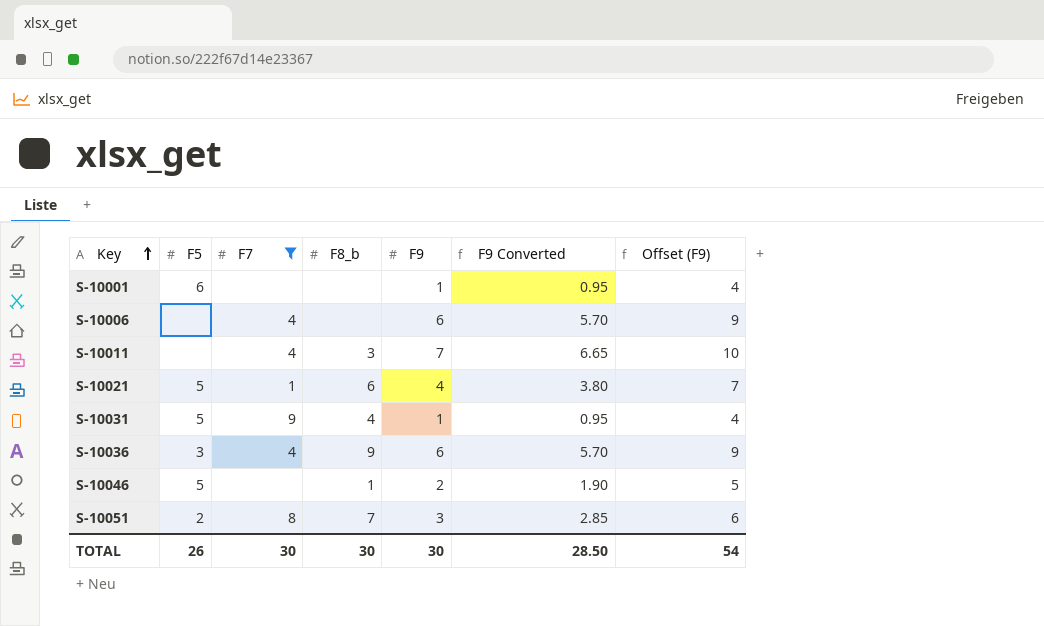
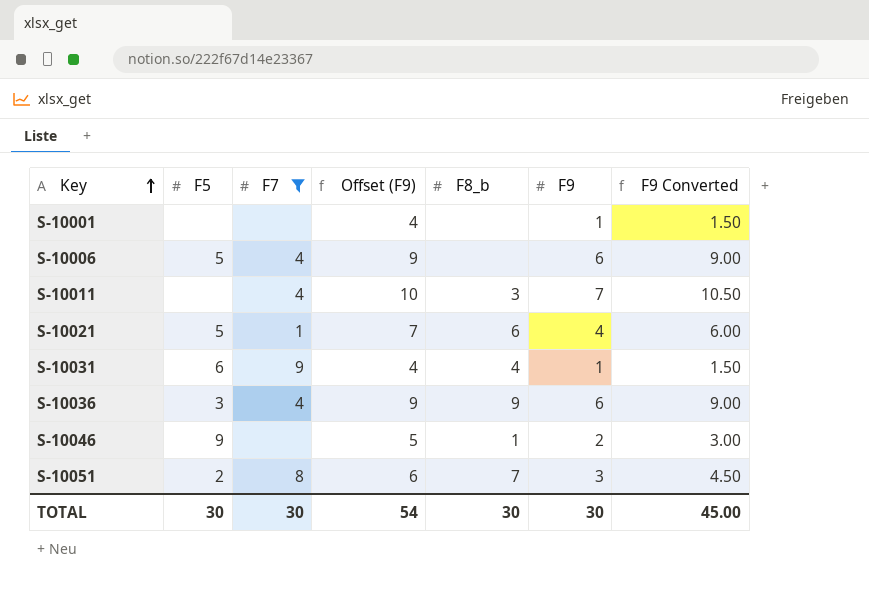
column Offset (F9) | position: 7 -> 4
column F9 Converted | formula: [F9] * 0.95 -> [F9] * 1.5
S-10001 | F5: 6 -> none
S-10006 | F5: none -> 5
S-10031 | F5: 5 -> 6
S-10046 | F5: 5 -> 9
TOTAL | F5: 26 -> 30
TOTAL | F9 Converted: 28.50 -> 45.00

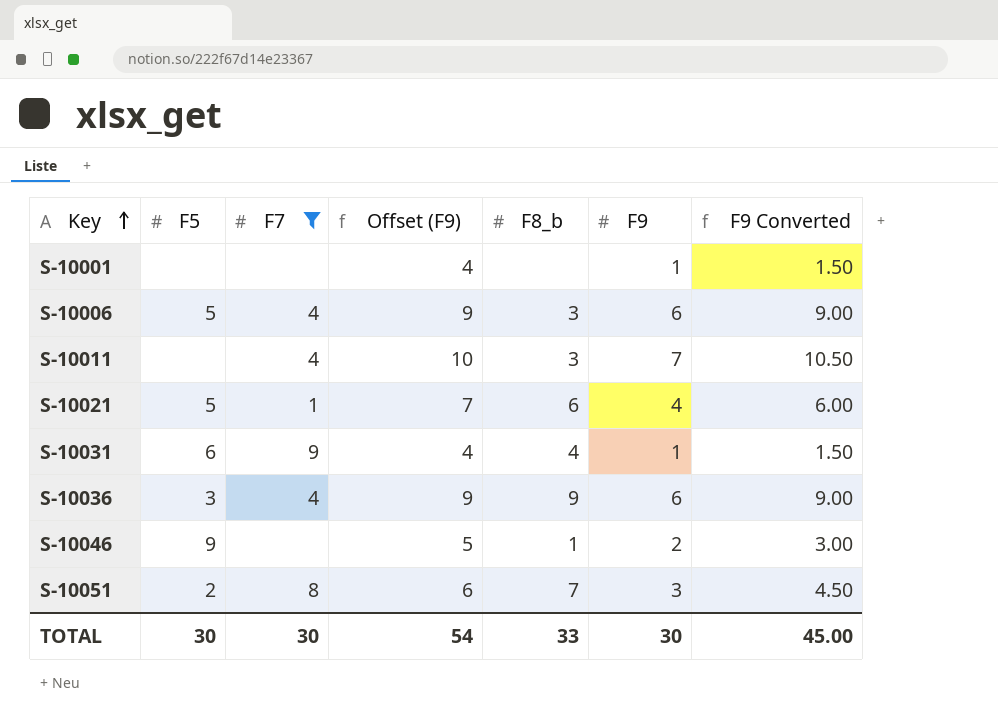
S-10006 | F8_b: none -> 3
TOTAL | F8_b: 30 -> 33

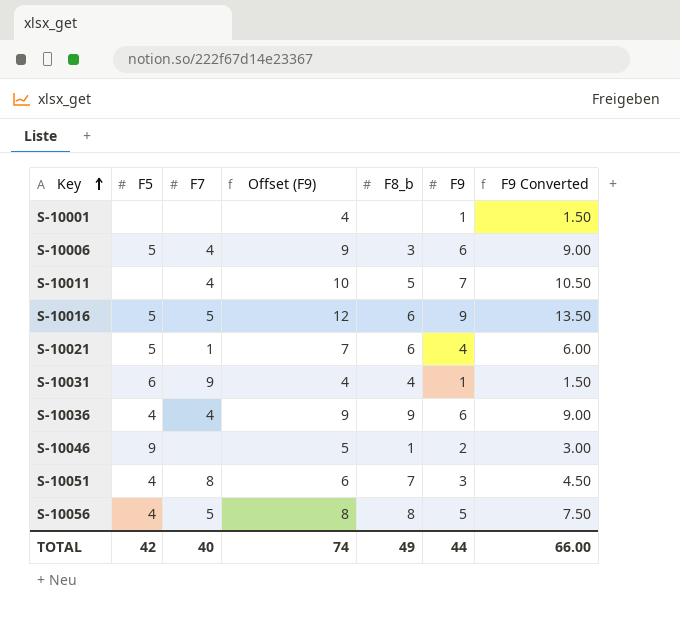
filter: F7 != 5 -> none
S-10011 | F8_b: 3 -> 5
S-10036 | F5: 3 -> 4
S-10051 | F5: 2 -> 4
TOTAL | F5: 30 -> 42
TOTAL | F7: 30 -> 40
TOTAL | Offset (F9): 54 -> 74
TOTAL | F8_b: 33 -> 49
TOTAL | F9: 30 -> 44
TOTAL | F9 Converted: 45.00 -> 66.00

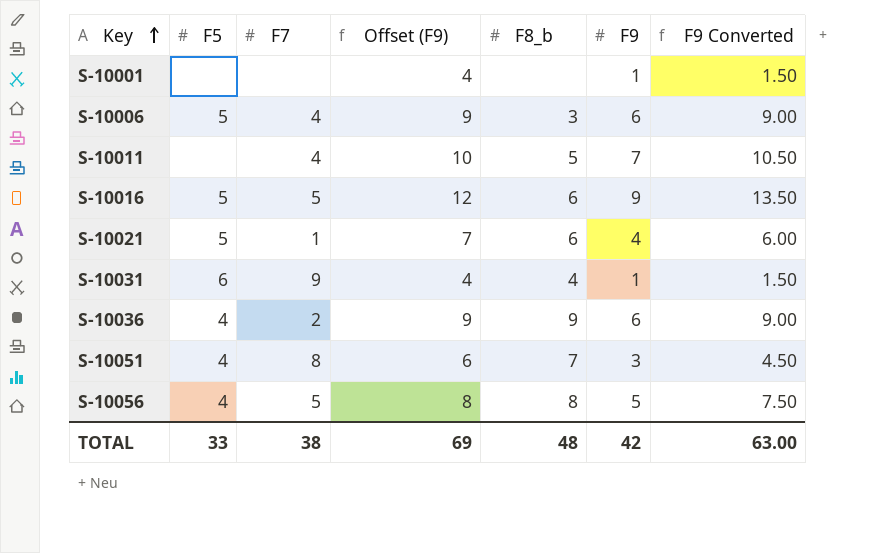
row S-10046: 9 | none | 5 | 1 | 2 | 3.00 -> none
S-10036 | F7: 4 -> 2
TOTAL | F5: 42 -> 33
TOTAL | F7: 40 -> 38
TOTAL | Offset (F9): 74 -> 69
TOTAL | F8_b: 49 -> 48
TOTAL | F9: 44 -> 42
TOTAL | F9 Converted: 66.00 -> 63.00

